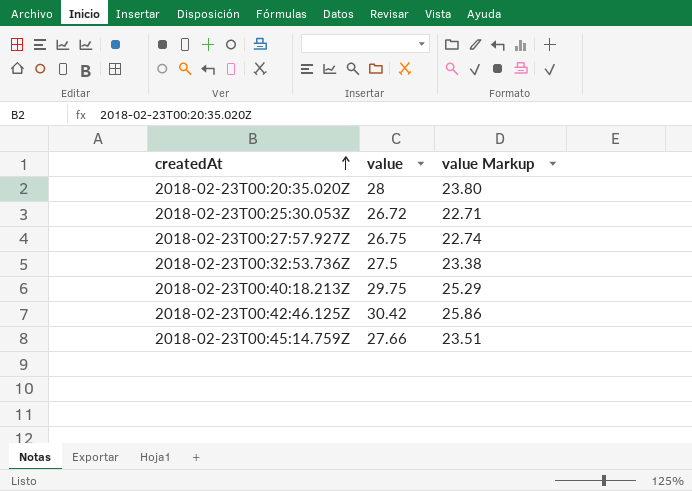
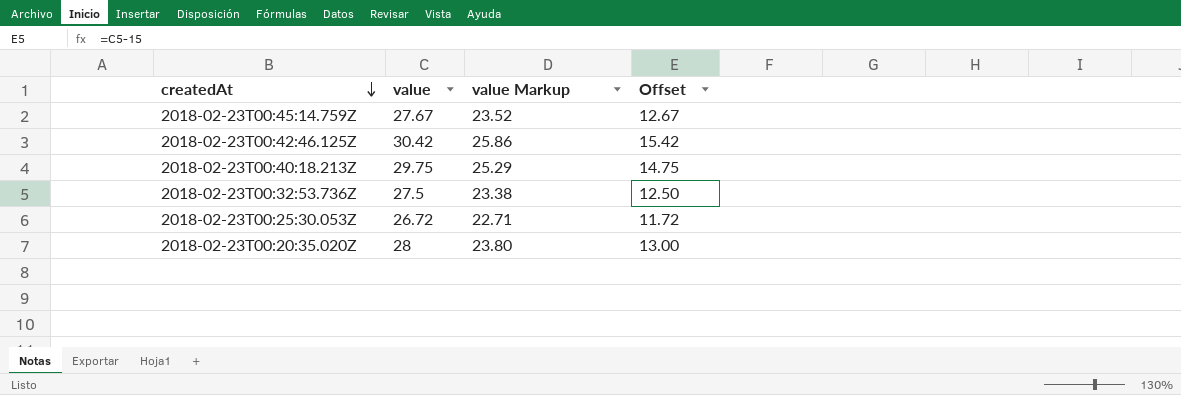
row order: createdAt ascending -> createdAt descending
column Offset | formula: none -> [value] - 15
row 2018-02-23T00:27:57.927Z: 26.75 | 22.74 -> none
2018-02-23T00:45:14.759Z | value: 27.66 -> 27.67
2018-02-23T00:45:14.759Z | value Markup: 23.51 -> 23.52

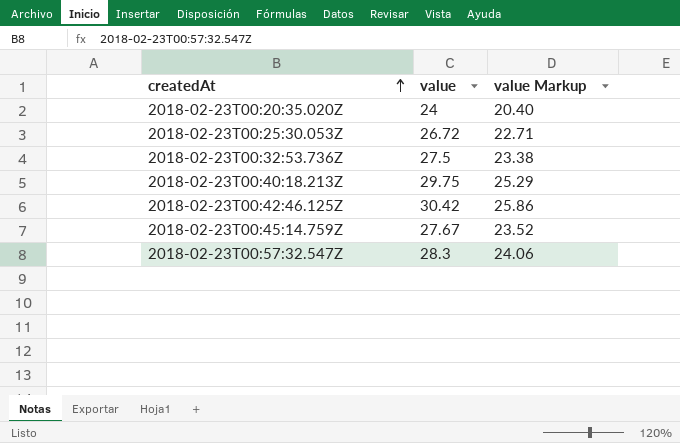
row order: createdAt descending -> createdAt ascending
column Offset | formula: [value] - 15 -> none
2018-02-23T00:20:35.020Z | value: 28 -> 24
2018-02-23T00:20:35.020Z | value Markup: 23.80 -> 20.40
row 2018-02-23T00:57:32.547Z: none -> 28.3 | 24.06

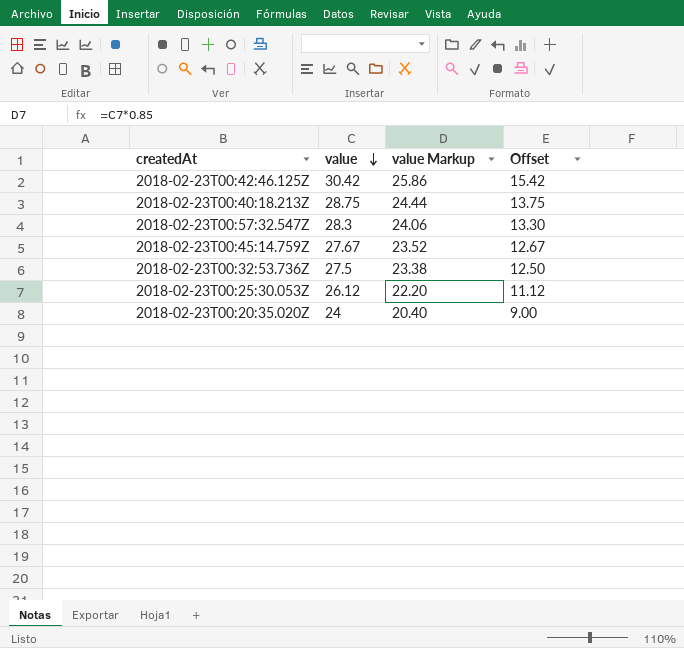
row order: createdAt ascending -> value descending
column Offset | formula: none -> [value] - 15
2018-02-23T00:40:18.213Z | value: 29.75 -> 28.75
2018-02-23T00:40:18.213Z | value Markup: 25.29 -> 24.44
2018-02-23T00:25:30.053Z | value: 26.72 -> 26.12
2018-02-23T00:25:30.053Z | value Markup: 22.71 -> 22.20

